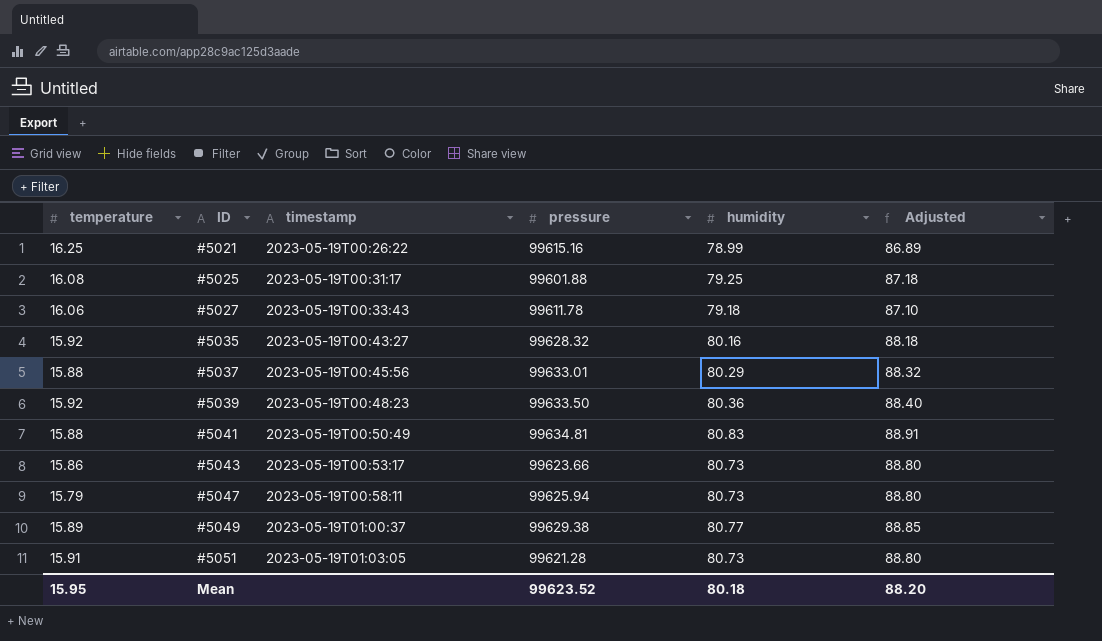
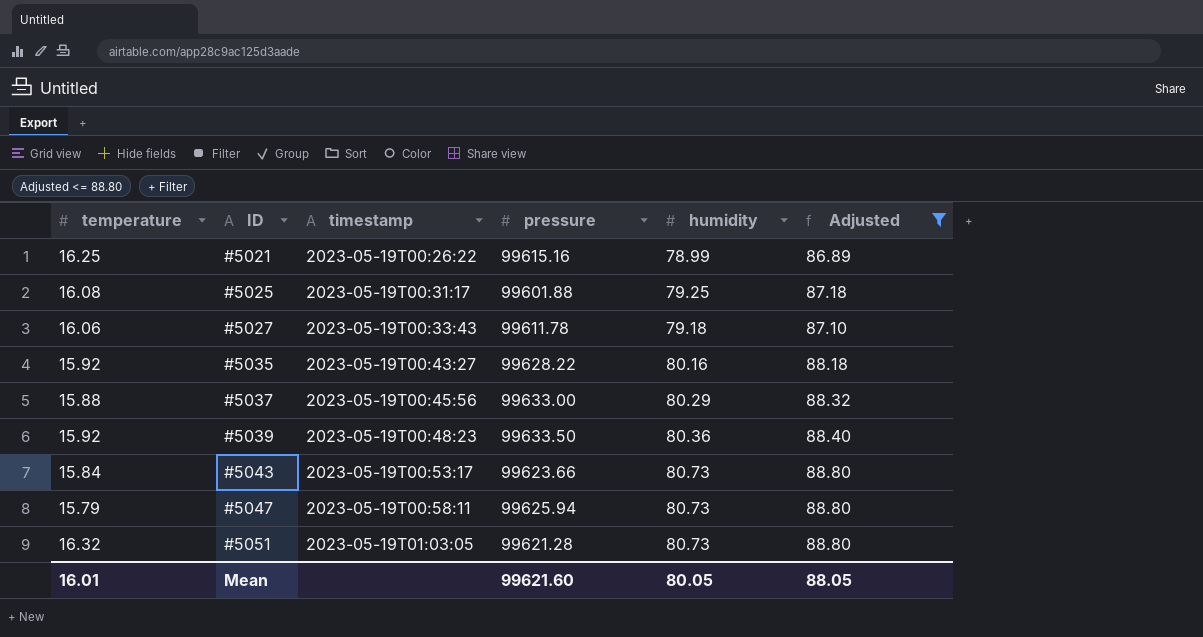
filter: none -> Adjusted <= 88.80
#5035 | pressure: 99628.32 -> 99628.22
#5037 | pressure: 99633.01 -> 99633.00
#5043 | temperature: 15.86 -> 15.84
#5051 | temperature: 15.91 -> 16.32
Mean | temperature: 15.95 -> 16.01
Mean | pressure: 99623.52 -> 99621.60
Mean | humidity: 80.18 -> 80.05
Mean | Adjusted: 88.20 -> 88.05

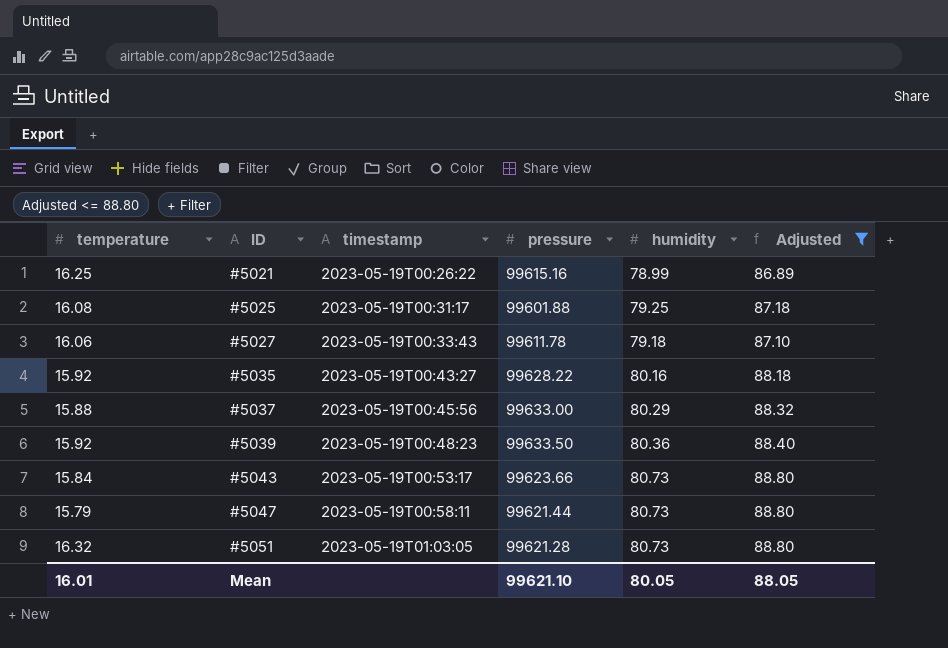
#5047 | pressure: 99625.94 -> 99621.44
Mean | pressure: 99621.60 -> 99621.10

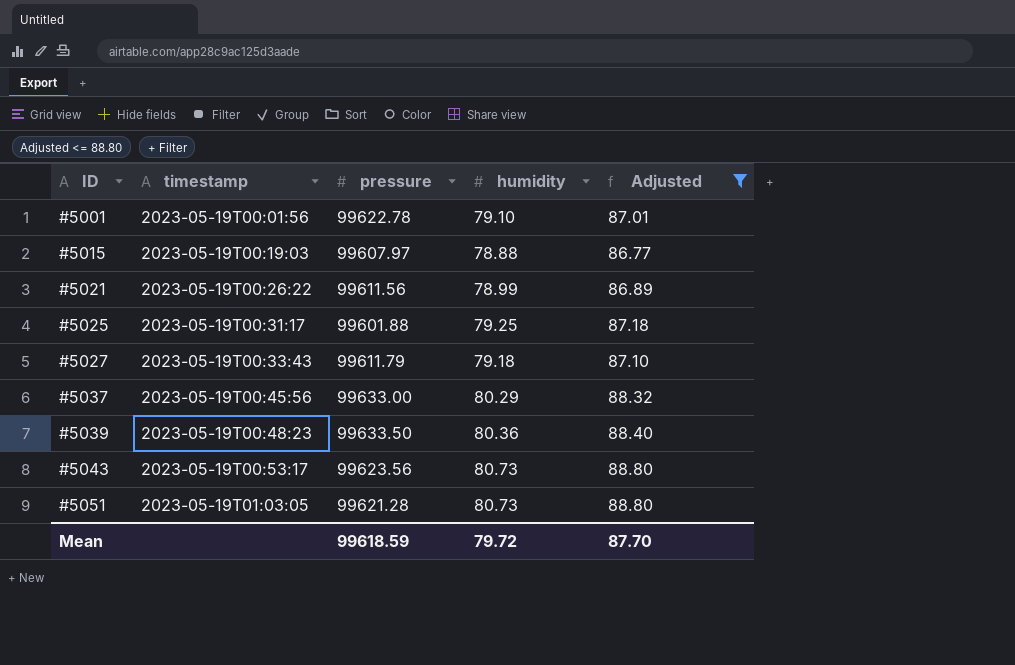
column temperature | position: 1 -> none
row #5035: 15.92 | 2023-05-19T00:43:27 | 99628.22 | 80.16 | 88.18 -> none
row #5047: 15.79 | 2023-05-19T00:58:11 | 99621.44 | 80.73 | 88.80 -> none
row #5001: none -> 2023-05-19T00:01:56 | 99622.78 | 79.10 | 87.01
row #5015: none -> 2023-05-19T00:19:03 | 99607.97 | 78.88 | 86.77
#5021 | pressure: 99615.16 -> 99611.56
#5027 | pressure: 99611.78 -> 99611.79
#5043 | pressure: 99623.66 -> 99623.56
Mean | pressure: 99621.10 -> 99618.59
Mean | humidity: 80.05 -> 79.72
Mean | Adjusted: 88.05 -> 87.70

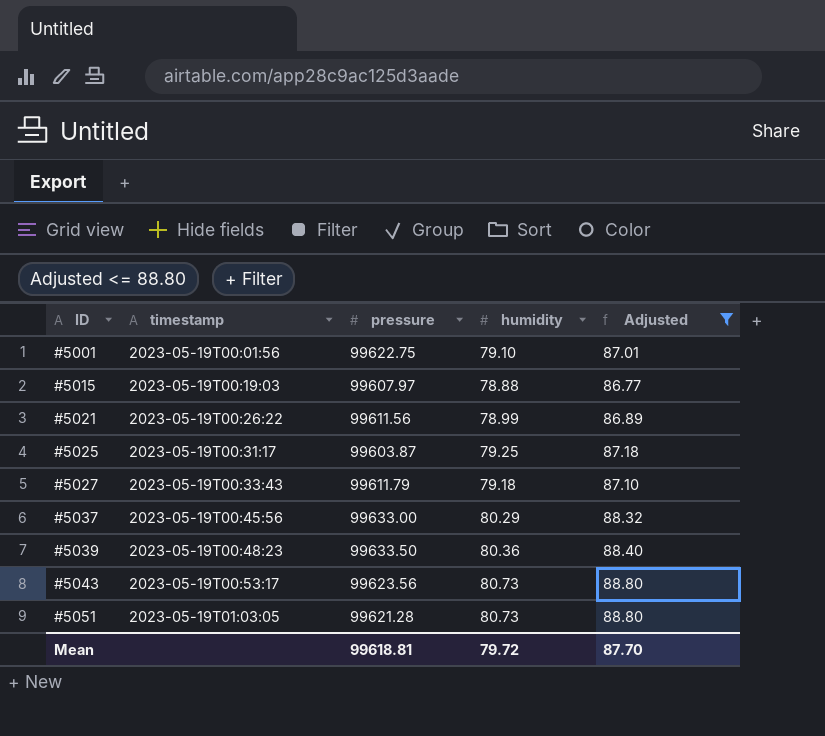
#5001 | pressure: 99622.78 -> 99622.75
#5025 | pressure: 99601.88 -> 99603.87
Mean | pressure: 99618.59 -> 99618.81

